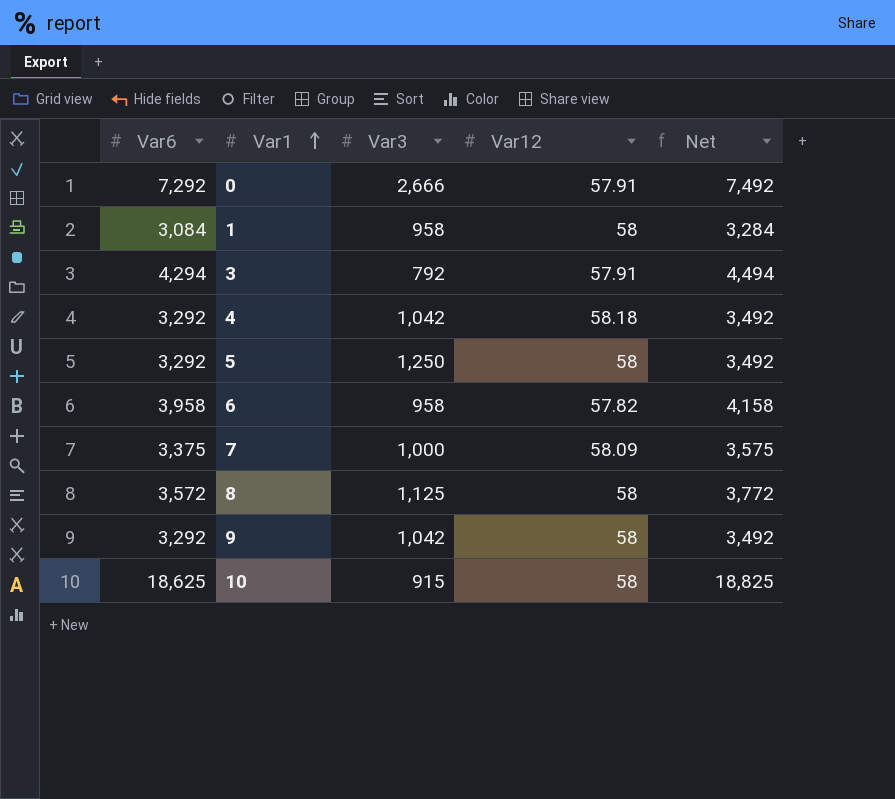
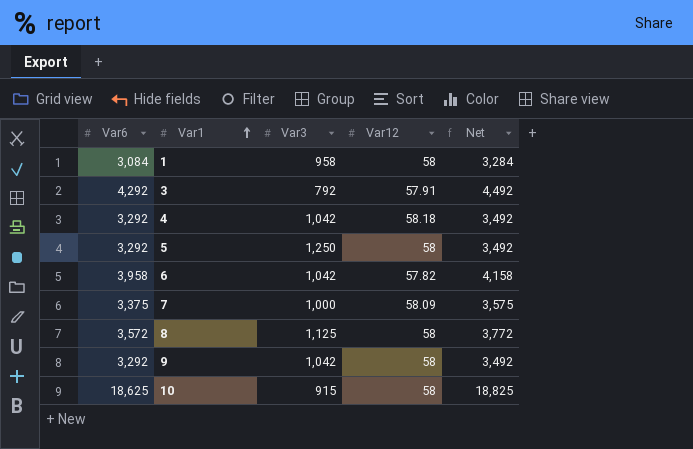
row 0: 7,292 | 2,666 | 57.91 | 7,492 -> none
3 | Var6: 4,294 -> 4,292
3 | Net: 4,494 -> 4,492
6 | Var3: 958 -> 1,042

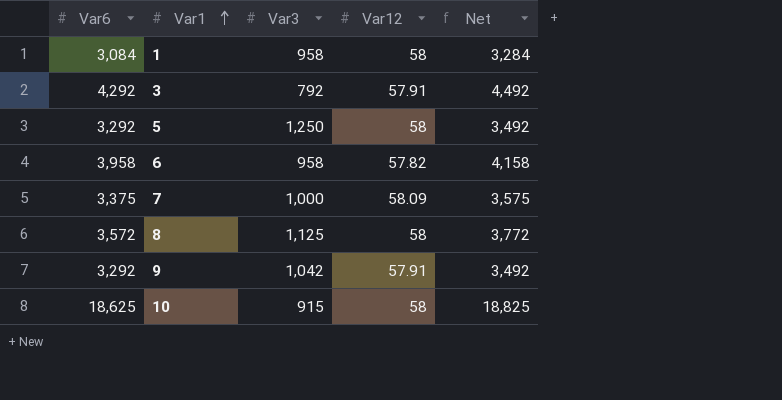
row 4: 3,292 | 1,042 | 58.18 | 3,492 -> none
6 | Var3: 1,042 -> 958
9 | Var12: 58 -> 57.91

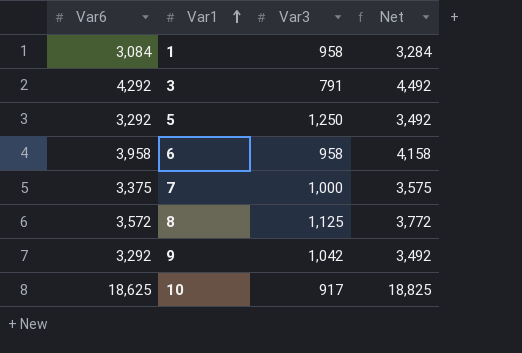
column Var12 | position: 4 -> none
3 | Var3: 792 -> 791
10 | Var3: 915 -> 917

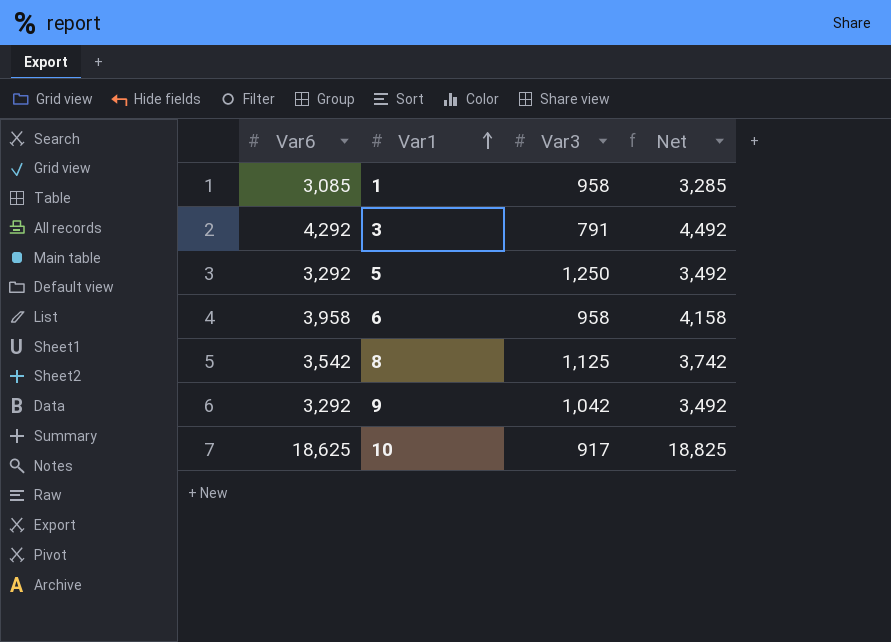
row 7: 3,375 | 1,000 | 3,575 -> none
1 | Var6: 3,084 -> 3,085
1 | Net: 3,284 -> 3,285
8 | Var6: 3,572 -> 3,542
8 | Net: 3,772 -> 3,742

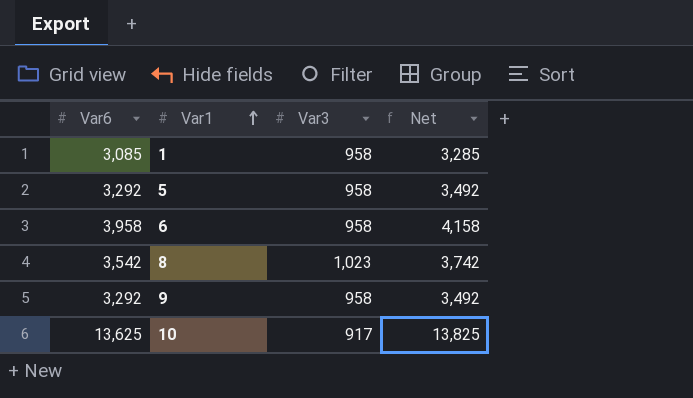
row 3: 4,292 | 791 | 4,492 -> none
5 | Var3: 1,250 -> 958
8 | Var3: 1,125 -> 1,023
9 | Var3: 1,042 -> 958
10 | Var6: 18,625 -> 13,625
10 | Net: 18,825 -> 13,825

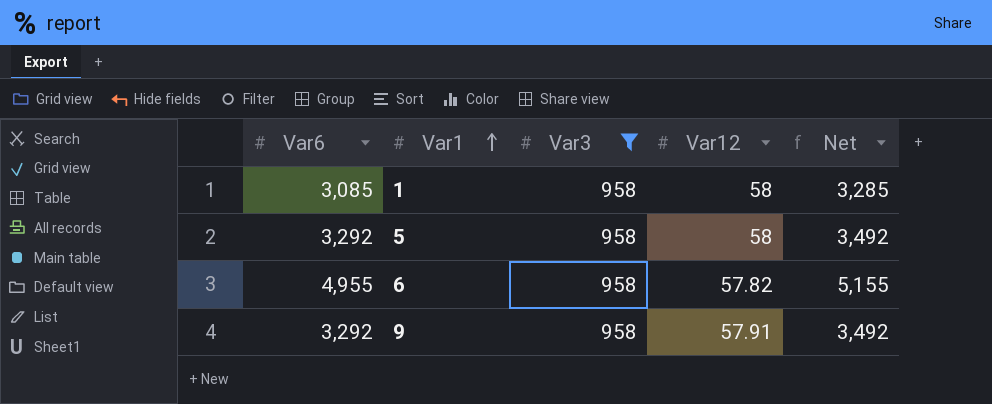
filter: none -> Var3 = 958
column Var12 | position: none -> 4
6 | Var6: 3,958 -> 4,955
6 | Net: 4,158 -> 5,155

